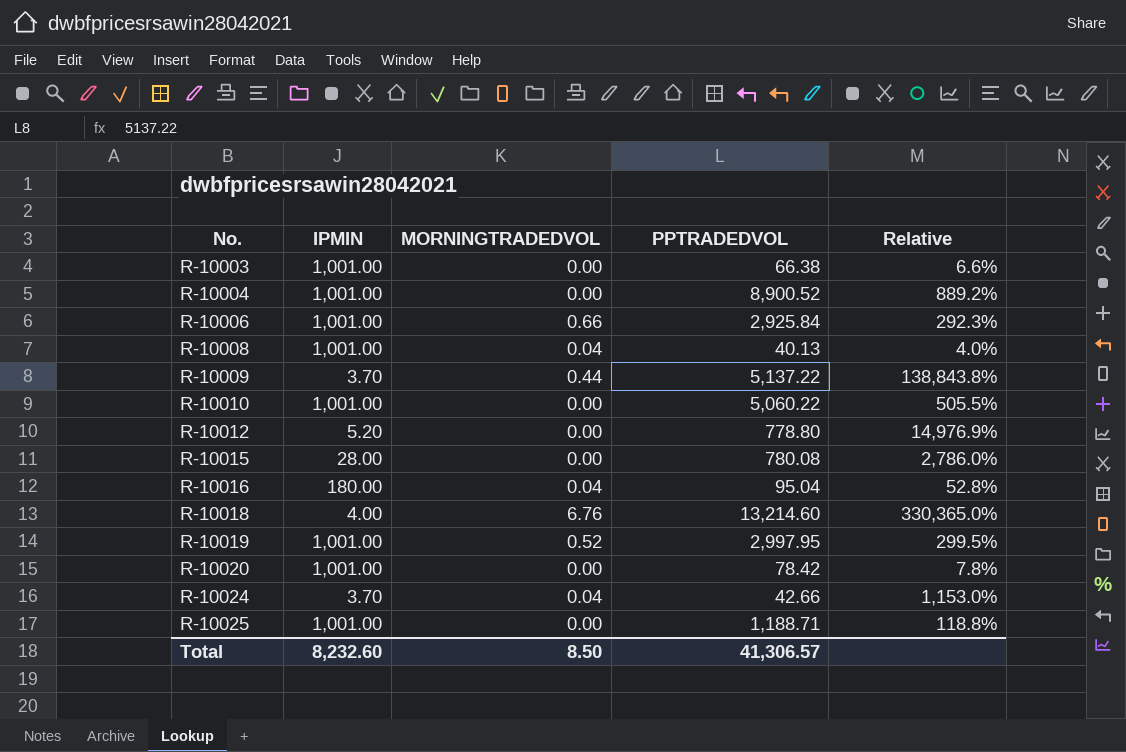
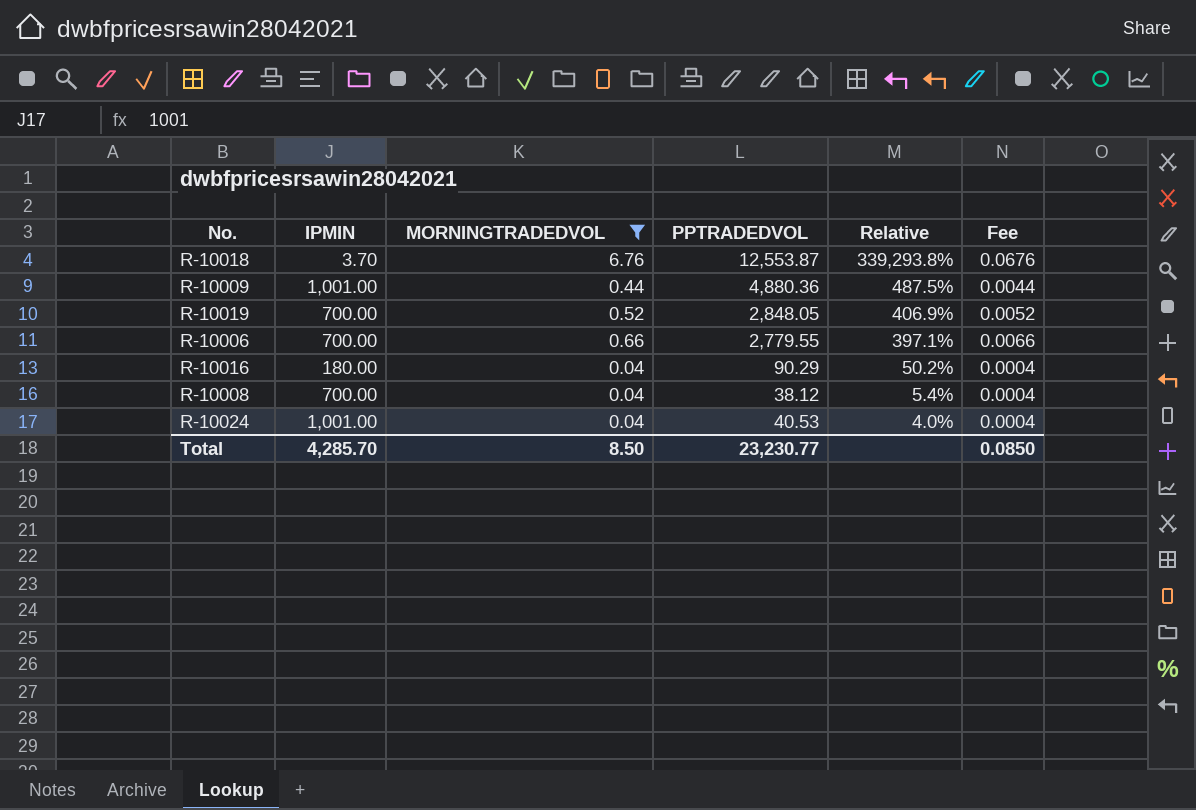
filter: none -> MORNINGTRADEDVOL != 0.00
row order: No. ascending -> Relative descending
column Fee | formula: none -> [MORNINGTRADEDVOL] * 0.01
R-10018 | IPMIN: 4.00 -> 3.70
R-10018 | PPTRADEDVOL: 13,214.60 -> 12,553.87
R-10018 | Relative: 330,365.0% -> 339,293.8%
R-10009 | IPMIN: 3.70 -> 1,001.00
R-10009 | PPTRADEDVOL: 5,137.22 -> 4,880.36
R-10009 | Relative: 138,843.8% -> 487.5%
R-10019 | IPMIN: 1,001.00 -> 700.00
R-10019 | PPTRADEDVOL: 2,997.95 -> 2,848.05
R-10019 | Relative: 299.5% -> 406.9%
R-10006 | IPMIN: 1,001.00 -> 700.00
R-10006 | PPTRADEDVOL: 2,925.84 -> 2,779.55
R-10006 | Relative: 292.3% -> 397.1%
R-10016 | PPTRADEDVOL: 95.04 -> 90.29
R-10016 | Relative: 52.8% -> 50.2%
R-10008 | IPMIN: 1,001.00 -> 700.00
R-10008 | PPTRADEDVOL: 40.13 -> 38.12
R-10008 | Relative: 4.0% -> 5.4%
R-10024 | IPMIN: 3.70 -> 1,001.00
R-10024 | PPTRADEDVOL: 42.66 -> 40.53
R-10024 | Relative: 1,153.0% -> 4.0%
Total | IPMIN: 8,232.60 -> 4,285.70
Total | PPTRADEDVOL: 41,306.57 -> 23,230.77

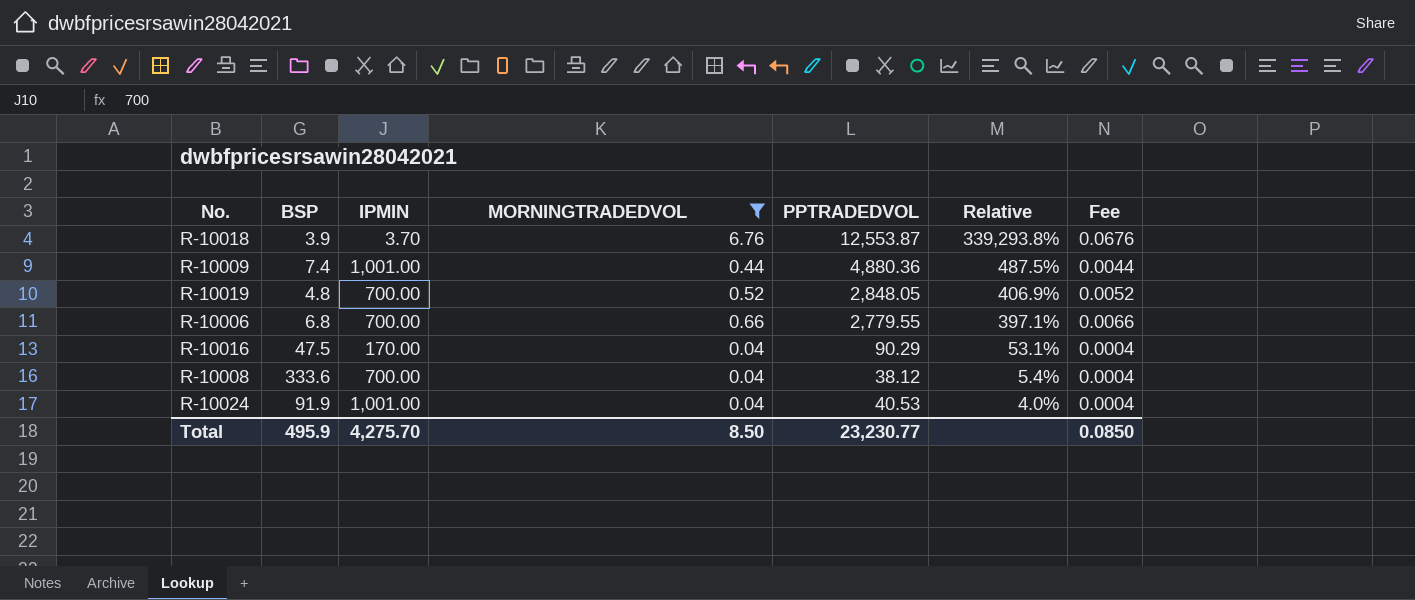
column BSP | position: none -> 2
R-10016 | IPMIN: 180.00 -> 170.00
R-10016 | Relative: 50.2% -> 53.1%
Total | IPMIN: 4,285.70 -> 4,275.70

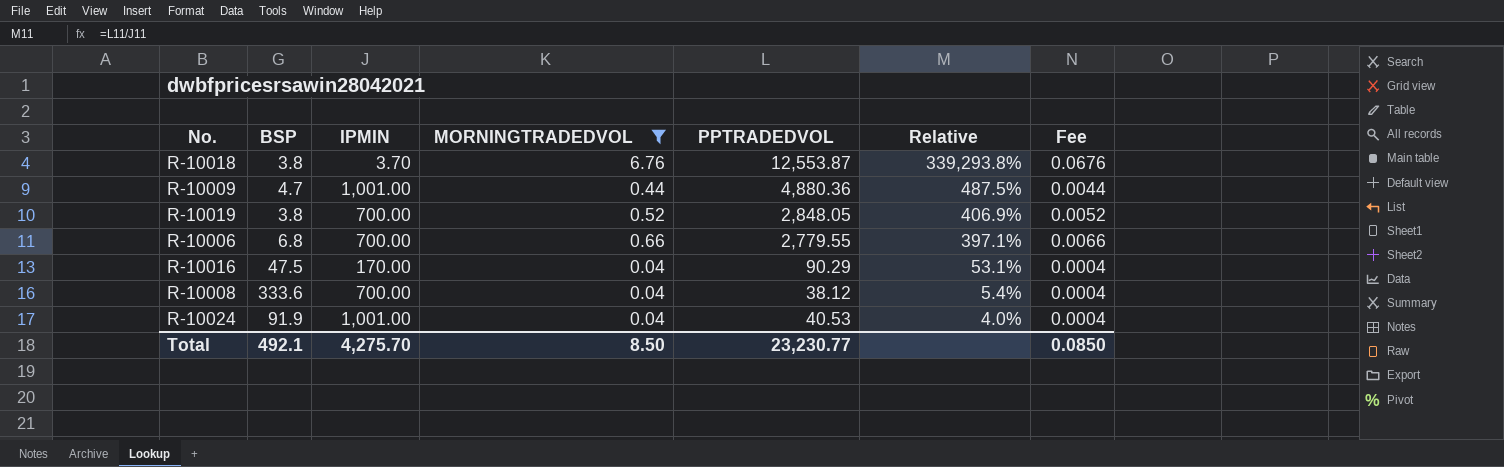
R-10018 | BSP: 3.9 -> 3.8
R-10009 | BSP: 7.4 -> 4.7
R-10019 | BSP: 4.8 -> 3.8
Total | BSP: 495.9 -> 492.1

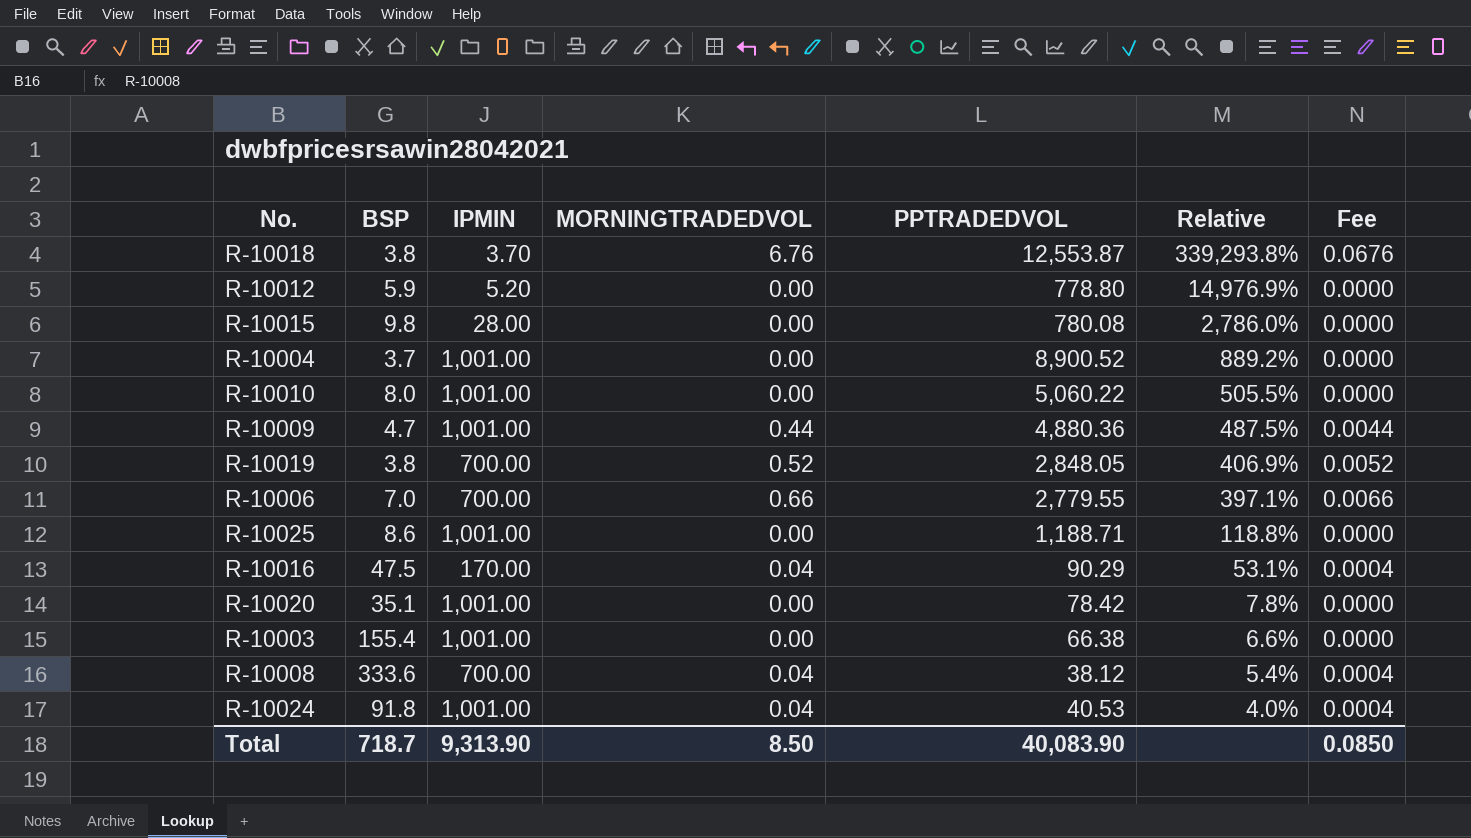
filter: MORNINGTRADEDVOL != 0.00 -> none
R-10006 | BSP: 6.8 -> 7.0
R-10024 | BSP: 91.9 -> 91.8
Total | BSP: 492.1 -> 718.7
Total | IPMIN: 4,275.70 -> 9,313.90
Total | PPTRADEDVOL: 23,230.77 -> 40,083.90

